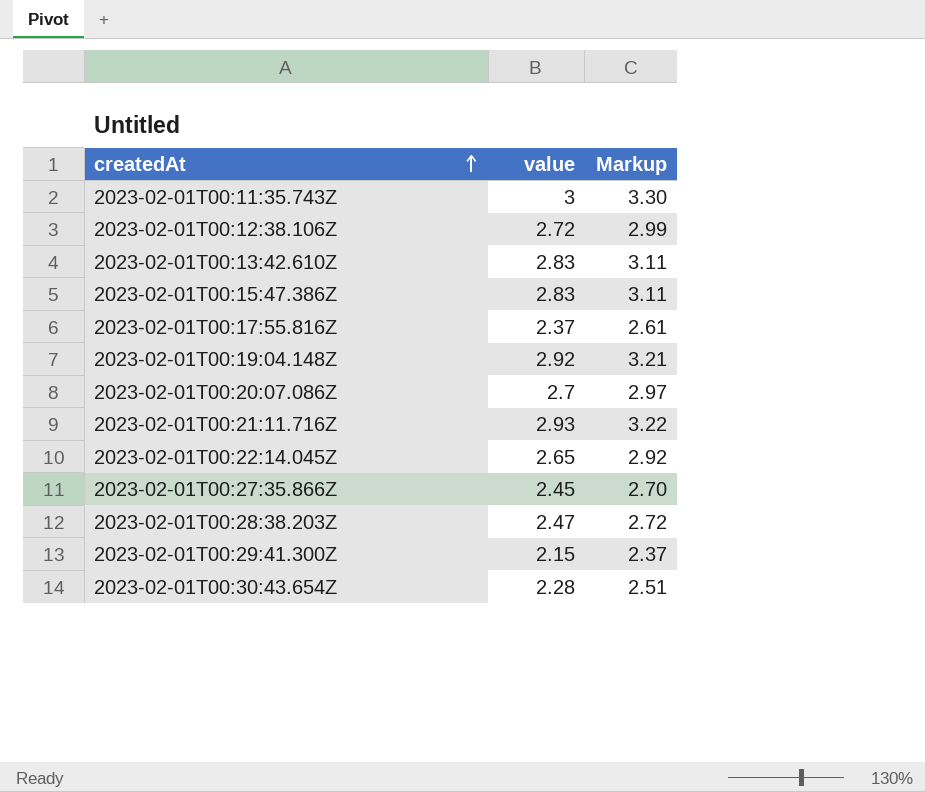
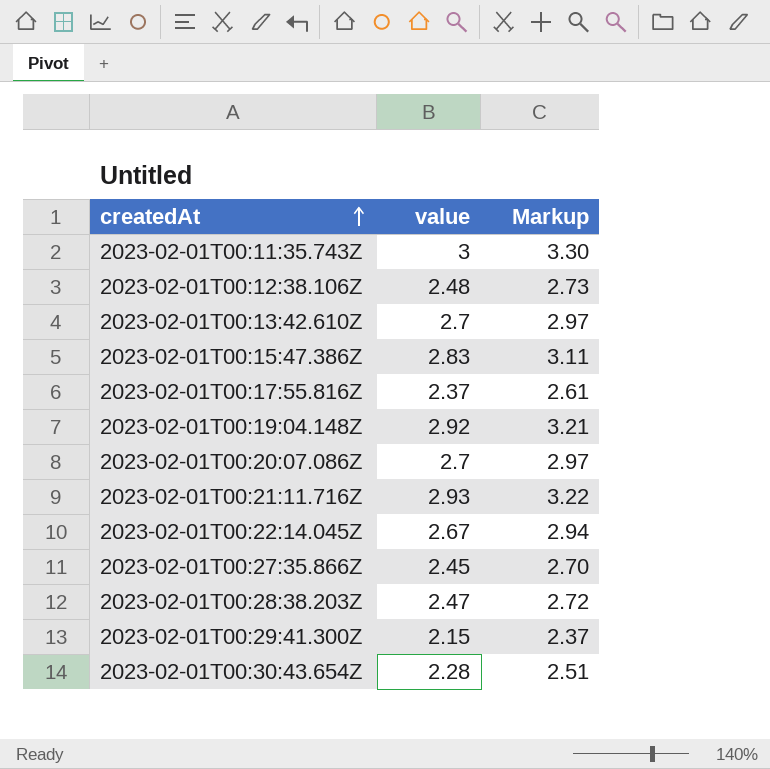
2023-02-01T00:12:38.106Z | value: 2.72 -> 2.48
2023-02-01T00:12:38.106Z | Markup: 2.99 -> 2.73
2023-02-01T00:13:42.610Z | value: 2.83 -> 2.7
2023-02-01T00:13:42.610Z | Markup: 3.11 -> 2.97
2023-02-01T00:22:14.045Z | value: 2.65 -> 2.67
2023-02-01T00:22:14.045Z | Markup: 2.92 -> 2.94

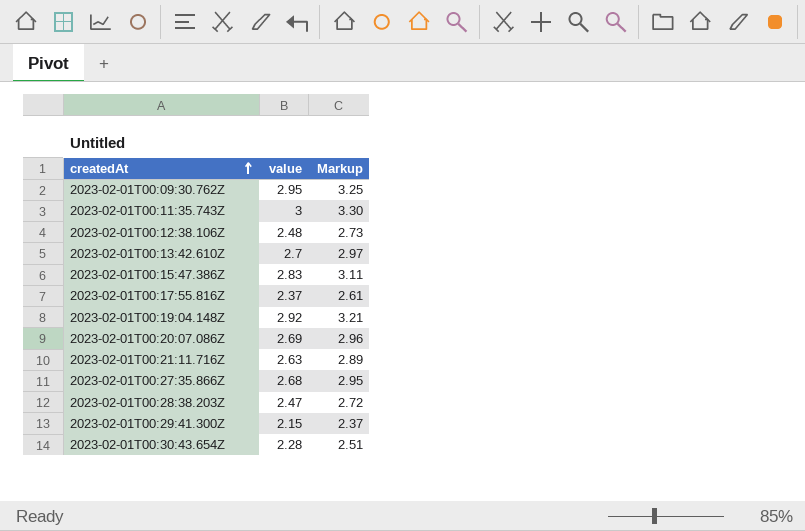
row 2023-02-01T00:22:14.045Z: 2.67 | 2.94 -> none
row 2023-02-01T00:09:30.762Z: none -> 2.95 | 3.25
2023-02-01T00:20:07.086Z | value: 2.7 -> 2.69
2023-02-01T00:20:07.086Z | Markup: 2.97 -> 2.96
2023-02-01T00:21:11.716Z | value: 2.93 -> 2.63
2023-02-01T00:21:11.716Z | Markup: 3.22 -> 2.89
2023-02-01T00:27:35.866Z | value: 2.45 -> 2.68
2023-02-01T00:27:35.866Z | Markup: 2.70 -> 2.95

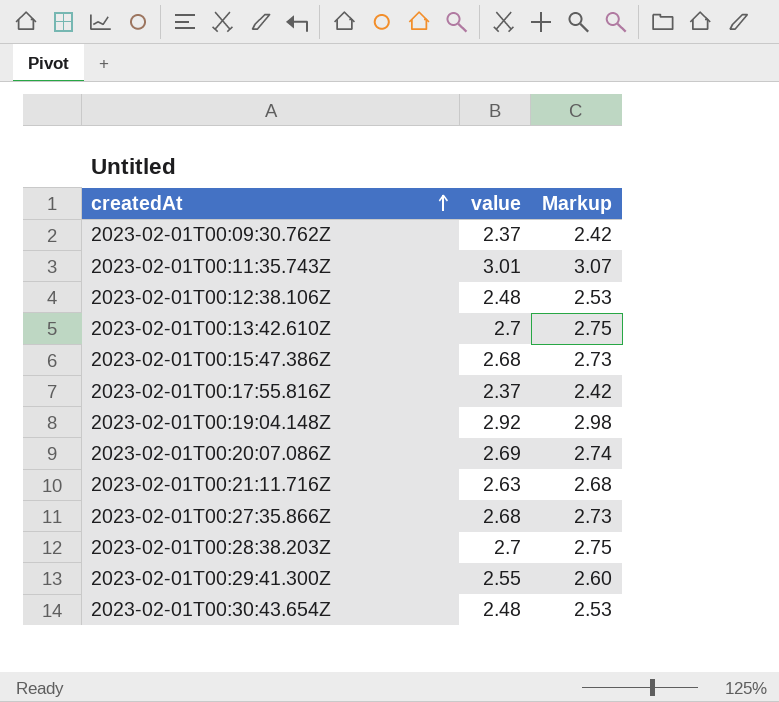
column Markup | formula: [value] * 1.1 -> [value] * 1.02
2023-02-01T00:09:30.762Z | value: 2.95 -> 2.37
2023-02-01T00:11:35.743Z | value: 3 -> 3.01
2023-02-01T00:15:47.386Z | value: 2.83 -> 2.68
2023-02-01T00:28:38.203Z | value: 2.47 -> 2.7
2023-02-01T00:29:41.300Z | value: 2.15 -> 2.55
2023-02-01T00:30:43.654Z | value: 2.28 -> 2.48

